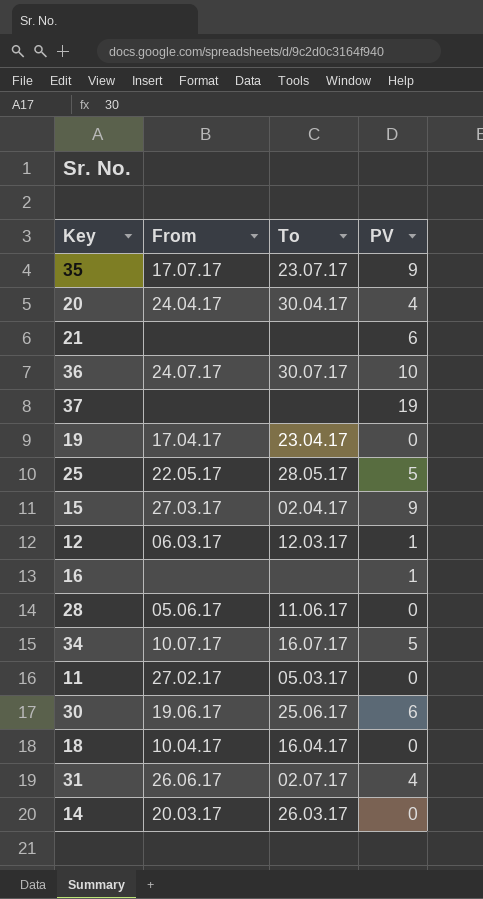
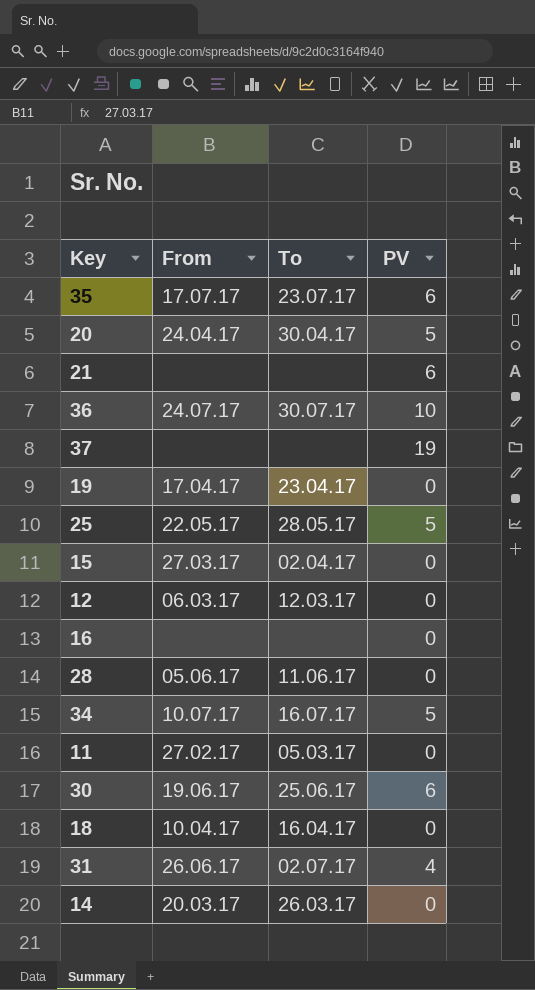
35 | PV: 9 -> 6
20 | PV: 4 -> 5
15 | PV: 9 -> 0
12 | PV: 1 -> 0
16 | PV: 1 -> 0

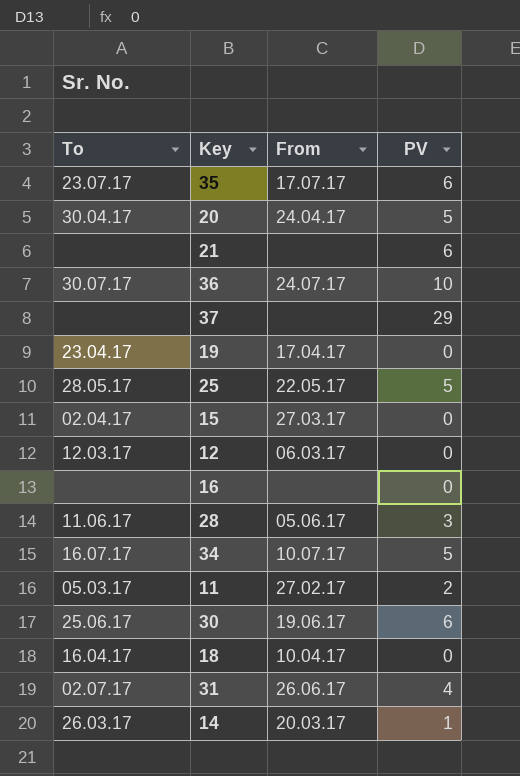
column To | position: 3 -> 1
37 | PV: 19 -> 29
28 | PV: 0 -> 3
11 | PV: 0 -> 2
14 | PV: 0 -> 1

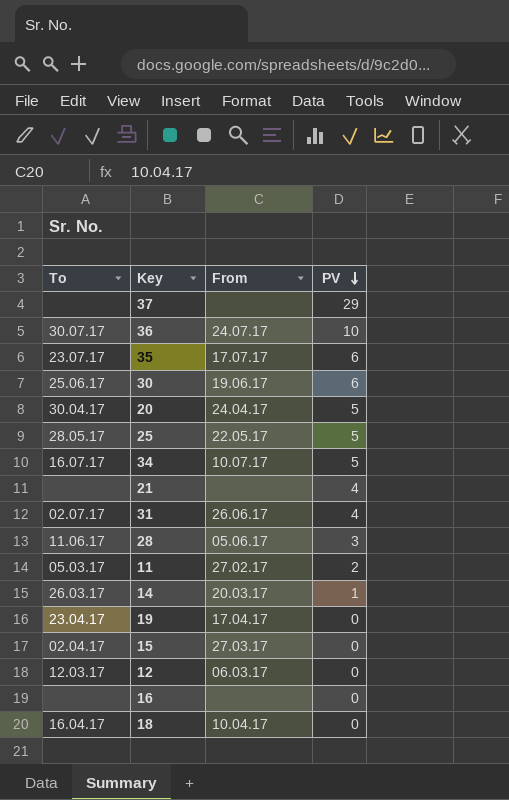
row order: none -> PV descending
21 | PV: 6 -> 4

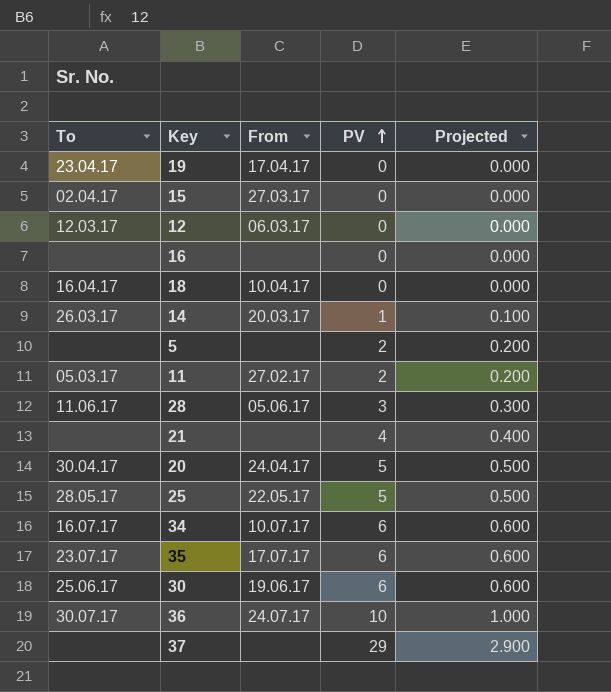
row order: PV descending -> PV ascending
column Projected | formula: none -> [PV] * 0.1
row 31: 02.07.17 | 26.06.17 | 4 -> none
row 5: none -> none | none | 2 | 0.200
34 | PV: 5 -> 6

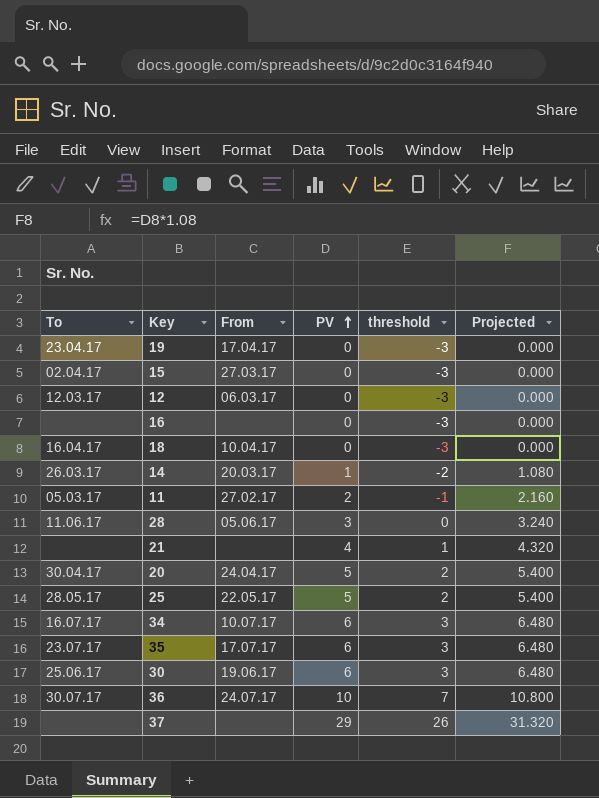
column threshold | formula: none -> [PV] - 3
column Projected | formula: [PV] * 0.1 -> [PV] * 1.08
row 5: none | none | 2 | 0.200 -> none

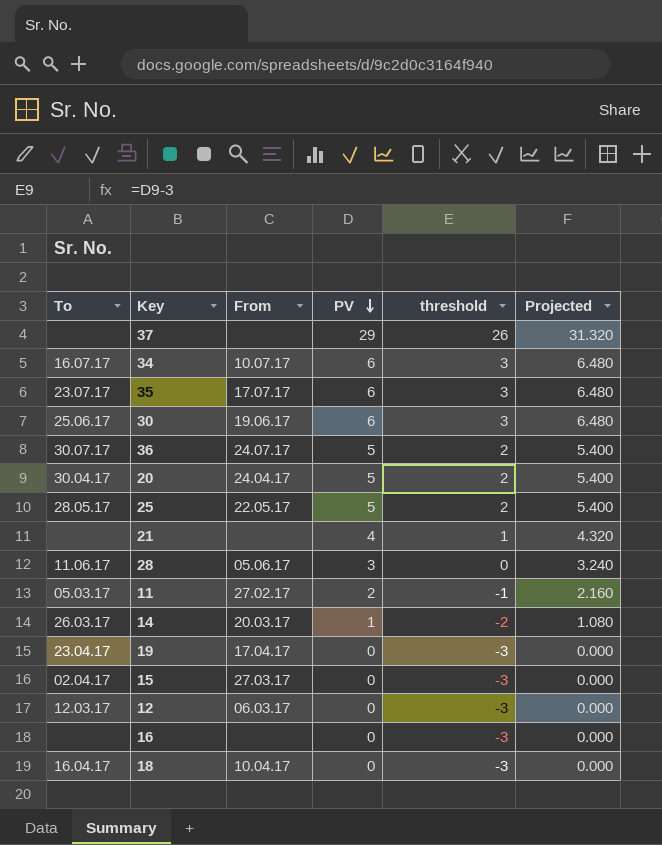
row order: PV ascending -> PV descending
36 | PV: 10 -> 5
36 | threshold: 7 -> 2
36 | Projected: 10.800 -> 5.400

